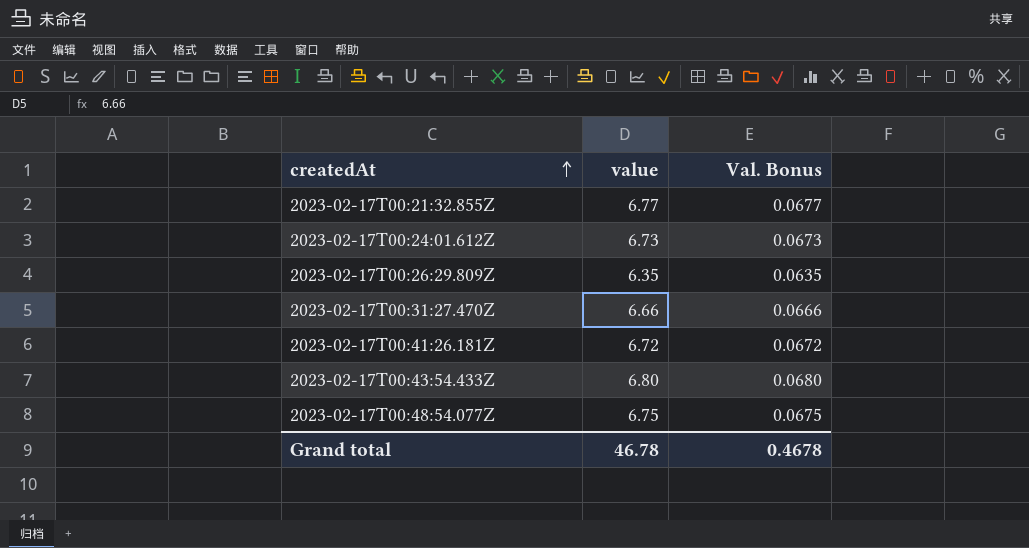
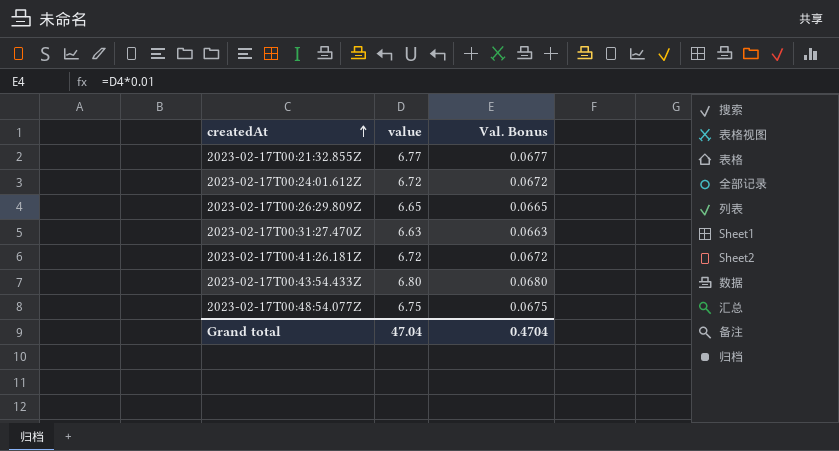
2023-02-17T00:24:01.612Z | value: 6.73 -> 6.72
2023-02-17T00:24:01.612Z | Val. Bonus: 0.0673 -> 0.0672
2023-02-17T00:26:29.809Z | value: 6.35 -> 6.65
2023-02-17T00:26:29.809Z | Val. Bonus: 0.0635 -> 0.0665
2023-02-17T00:31:27.470Z | value: 6.66 -> 6.63
2023-02-17T00:31:27.470Z | Val. Bonus: 0.0666 -> 0.0663
Grand total | value: 46.78 -> 47.04
Grand total | Val. Bonus: 0.4678 -> 0.4704

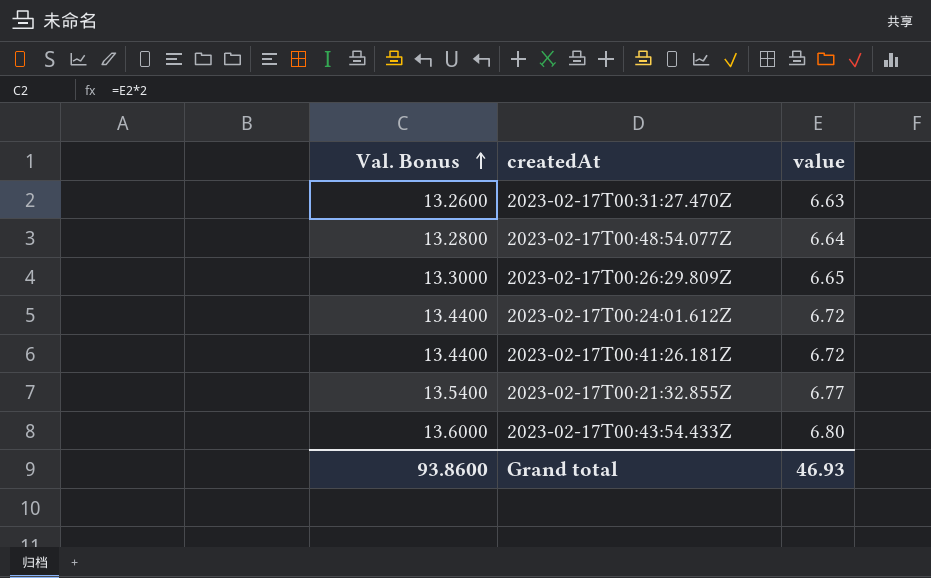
row order: createdAt ascending -> Val. Bonus ascending
column Val. Bonus | formula: [value] * 0.01 -> [value] * 2
column Val. Bonus | position: 3 -> 1
2023-02-17T00:48:54.077Z | value: 6.75 -> 6.64
Grand total | Val. Bonus: 0.4704 -> 93.8600
Grand total | value: 47.04 -> 46.93

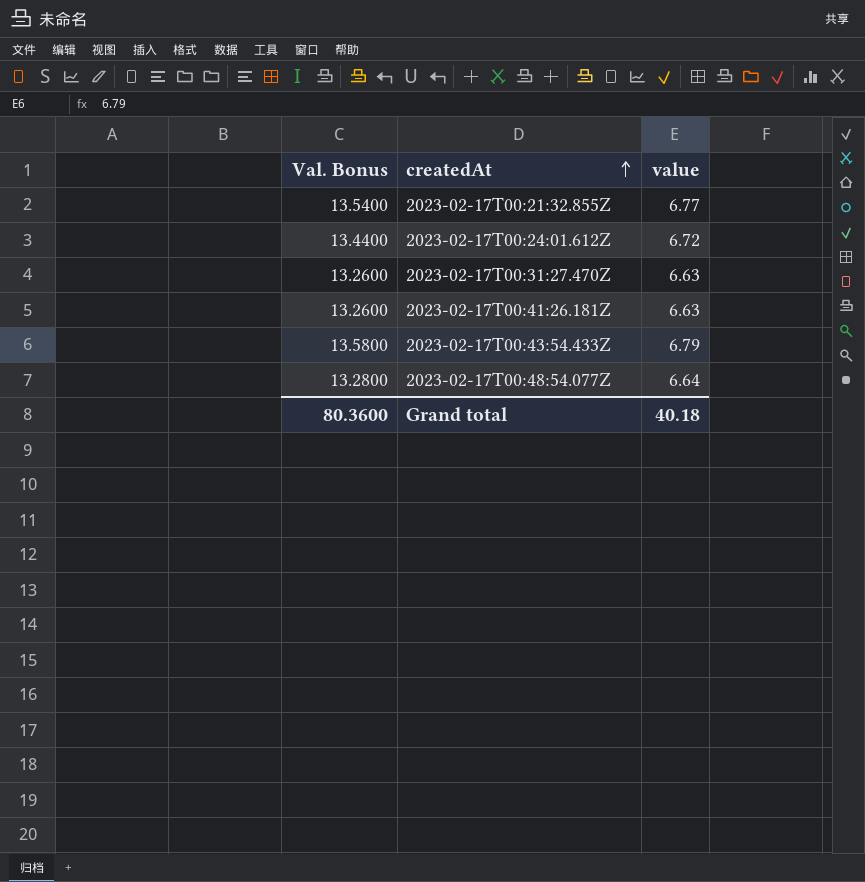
row order: Val. Bonus ascending -> createdAt ascending
row 2023-02-17T00:26:29.809Z: 13.3000 | 6.65 -> none
2023-02-17T00:41:26.181Z | Val. Bonus: 13.4400 -> 13.2600
2023-02-17T00:41:26.181Z | value: 6.72 -> 6.63
2023-02-17T00:43:54.433Z | Val. Bonus: 13.6000 -> 13.5800
2023-02-17T00:43:54.433Z | value: 6.80 -> 6.79
Grand total | Val. Bonus: 93.8600 -> 80.3600
Grand total | value: 46.93 -> 40.18

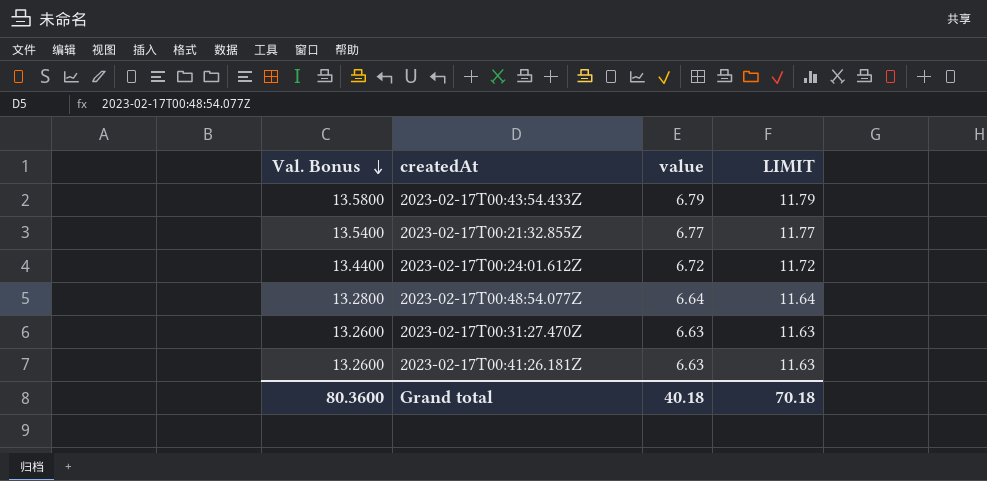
row order: createdAt ascending -> Val. Bonus descending
column LIMIT | formula: none -> [value] + 5

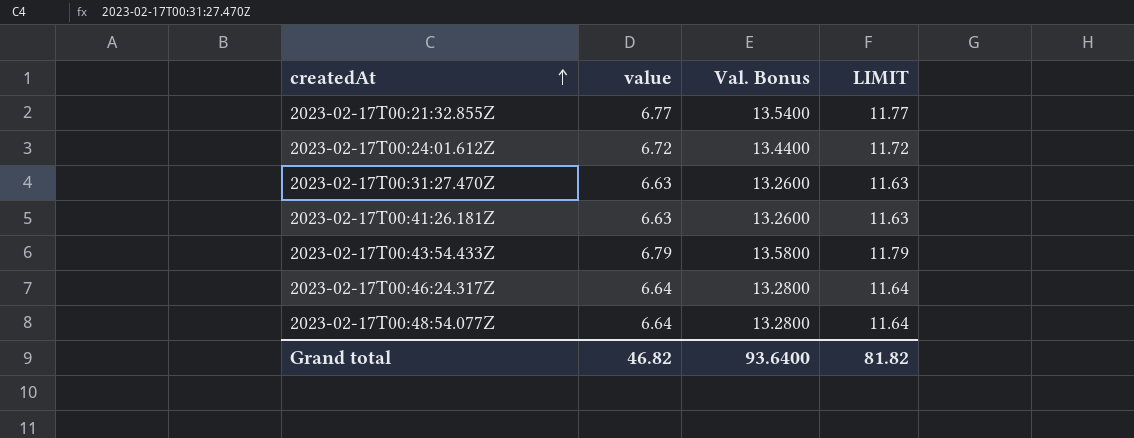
row order: Val. Bonus descending -> createdAt ascending
column Val. Bonus | position: 1 -> 3
row 2023-02-17T00:46:24.317Z: none -> 6.64 | 13.2800 | 11.64
Grand total | value: 40.18 -> 46.82
Grand total | Val. Bonus: 80.3600 -> 93.6400
Grand total | LIMIT: 70.18 -> 81.82

